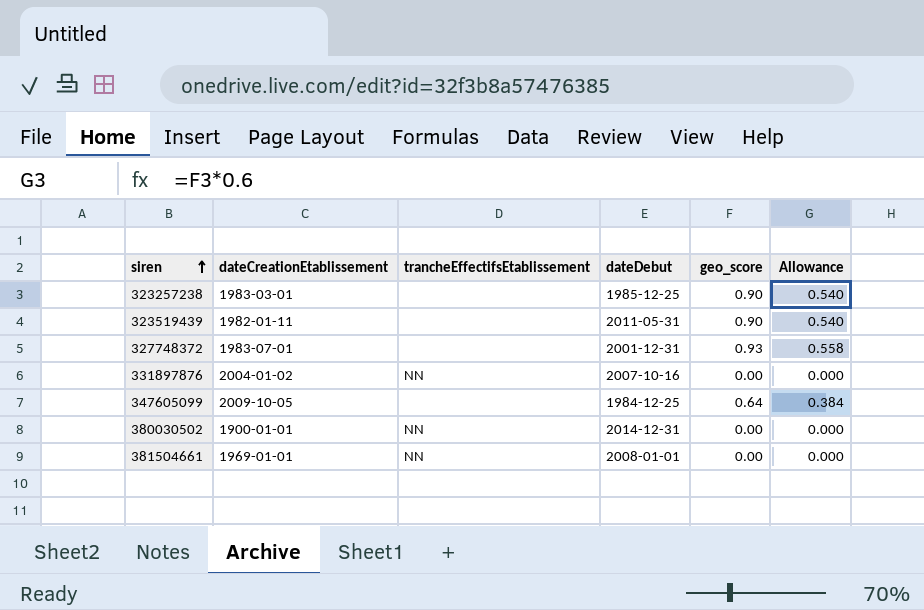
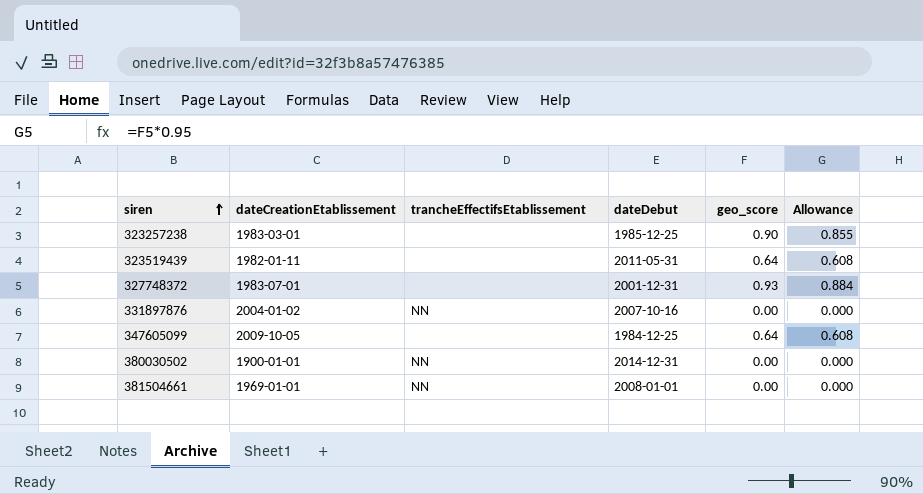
column Allowance | formula: [geo_score] * 0.6 -> [geo_score] * 0.95
323519439 | geo_score: 0.90 -> 0.64

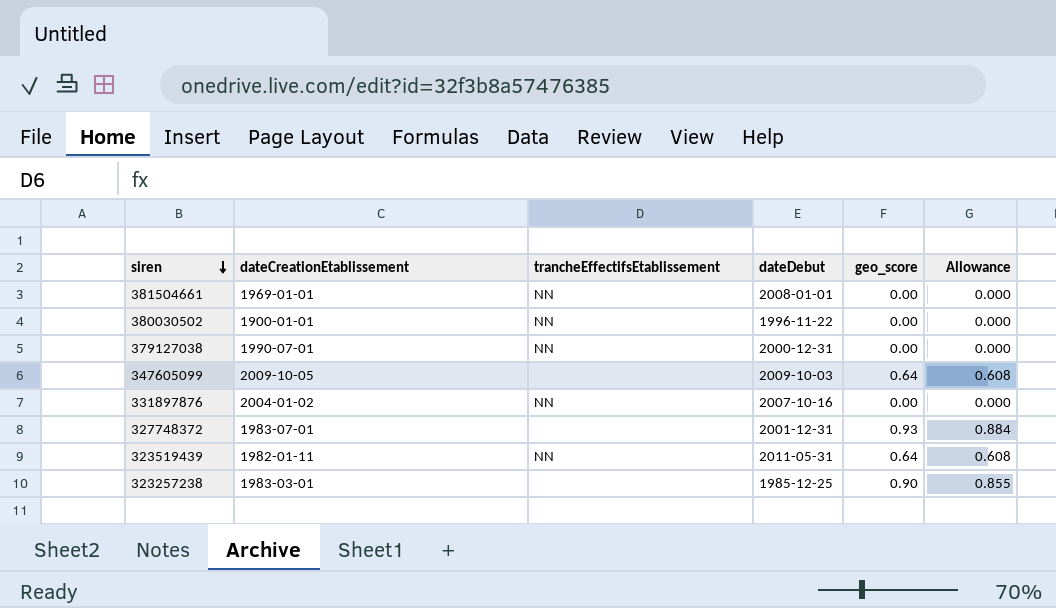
row order: siren ascending -> siren descending
380030502 | dateDebut: 2014-12-31 -> 1996-11-22
row 379127038: none -> 1990-07-01 | NN | 2000-12-31 | 0.00 | 0.000
347605099 | dateDebut: 1984-12-25 -> 2009-10-03
323519439 | trancheEffectifsEtablissement: none -> NN

